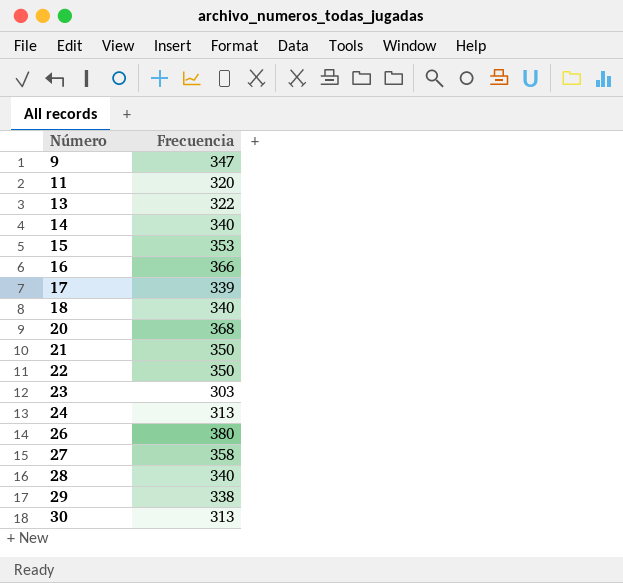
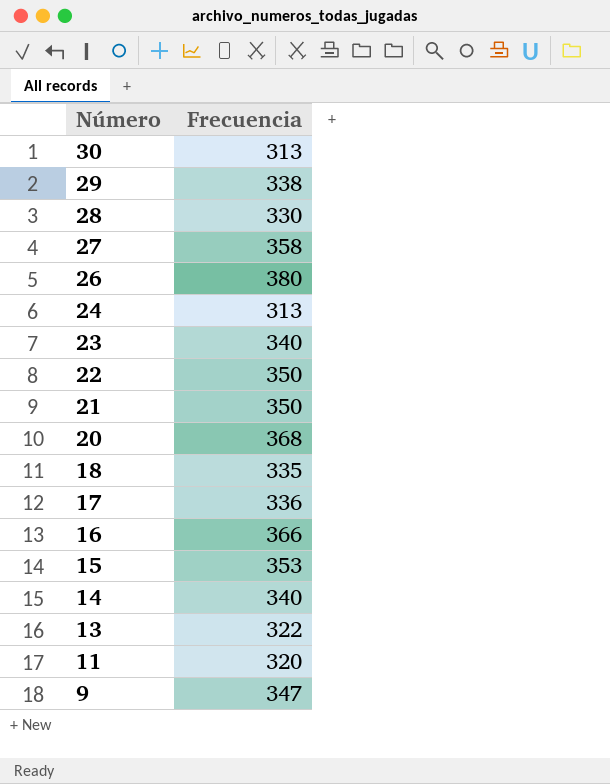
row order: Número ascending -> Número descending
28 | Frecuencia: 340 -> 330
23 | Frecuencia: 303 -> 340
18 | Frecuencia: 340 -> 335
17 | Frecuencia: 339 -> 336

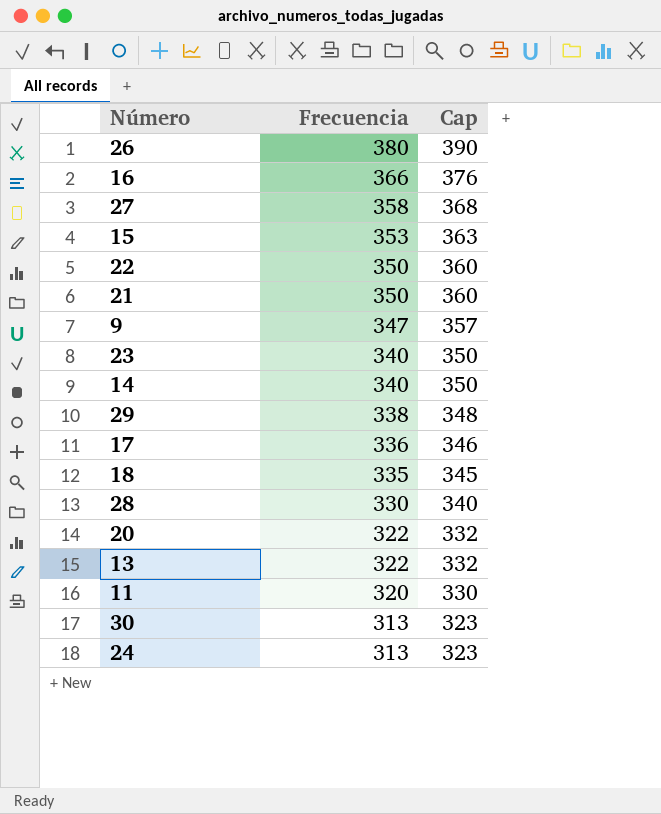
row order: Número descending -> Frecuencia descending
column Cap | formula: none -> [Frecuencia] + 10
20 | Frecuencia: 368 -> 322

